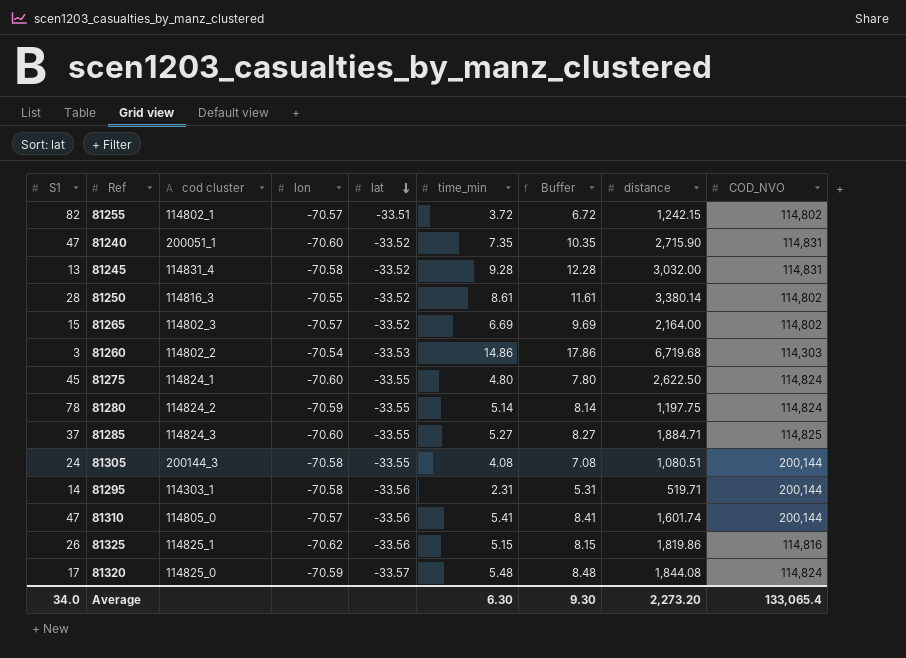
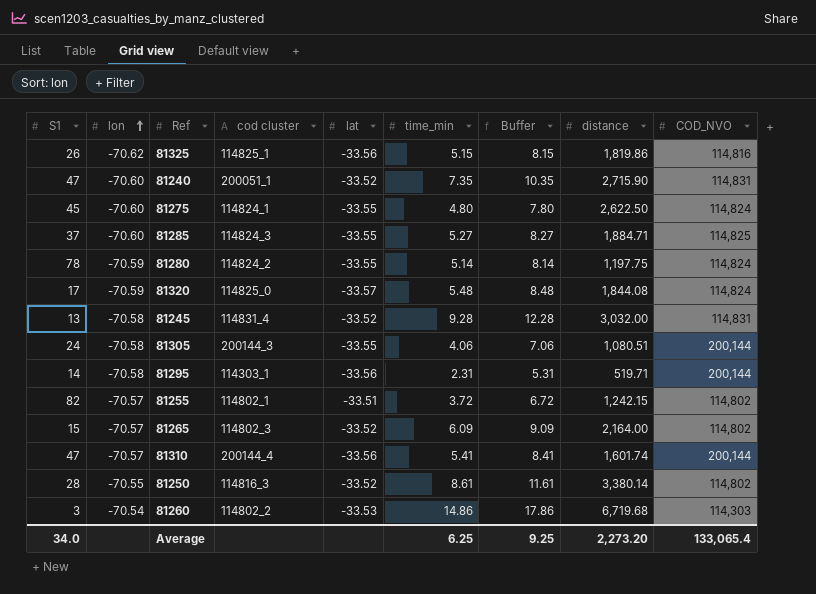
row order: lat descending -> lon ascending
column lon | position: 4 -> 2
81305 | time_min: 4.08 -> 4.06
81305 | Buffer: 7.08 -> 7.06
81265 | time_min: 6.69 -> 6.09
81265 | Buffer: 9.69 -> 9.09
81310 | cod cluster: 114805_0 -> 200144_4
Average | time_min: 6.30 -> 6.25
Average | Buffer: 9.30 -> 9.25

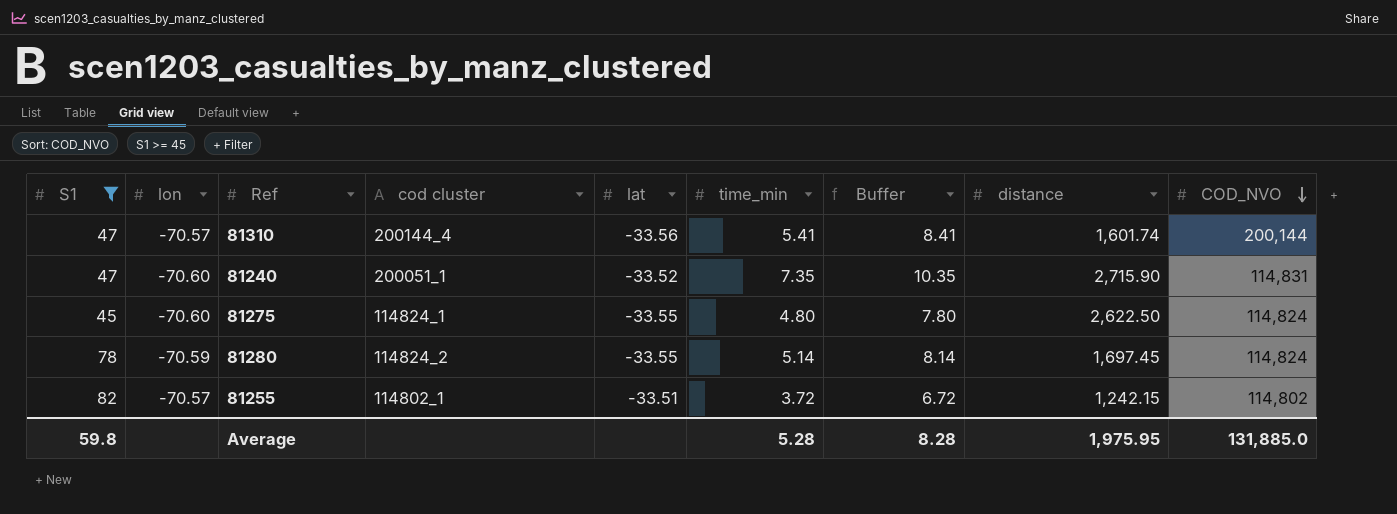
filter: none -> S1 >= 45
row order: lon ascending -> COD_NVO descending
81280 | distance: 1,197.75 -> 1,697.45
Average | S1: 34.0 -> 59.8
Average | time_min: 6.25 -> 5.28
Average | Buffer: 9.25 -> 8.28
Average | distance: 2,273.20 -> 1,975.95
Average | COD_NVO: 133,065.4 -> 131,885.0

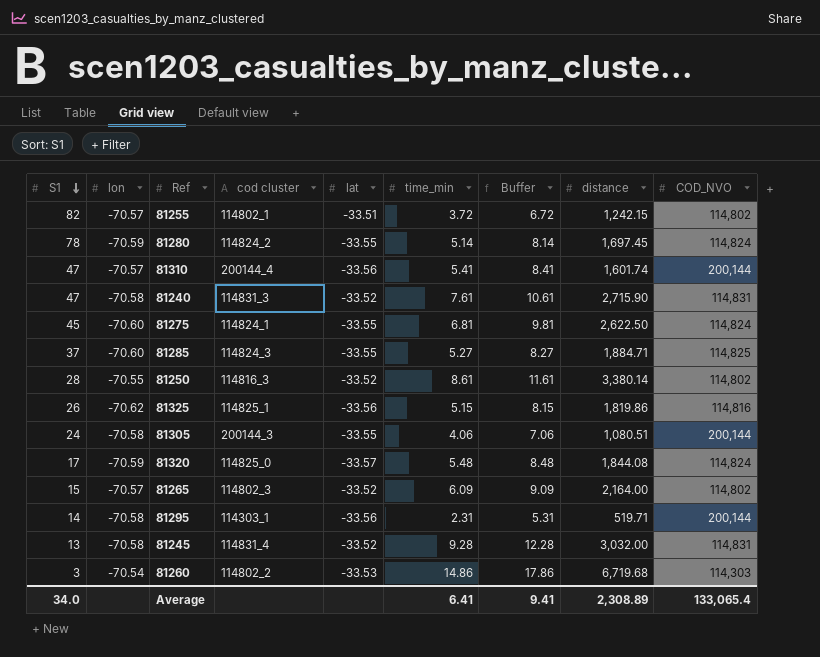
filter: S1 >= 45 -> none
row order: COD_NVO descending -> S1 descending
81240 | lon: -70.60 -> -70.58
81240 | cod cluster: 200051_1 -> 114831_3
81240 | time_min: 7.35 -> 7.61
81240 | Buffer: 10.35 -> 10.61
81275 | time_min: 4.80 -> 6.81
81275 | Buffer: 7.80 -> 9.81
Average | S1: 59.8 -> 34.0
Average | time_min: 5.28 -> 6.41
Average | Buffer: 8.28 -> 9.41
Average | distance: 1,975.95 -> 2,308.89
Average | COD_NVO: 131,885.0 -> 133,065.4

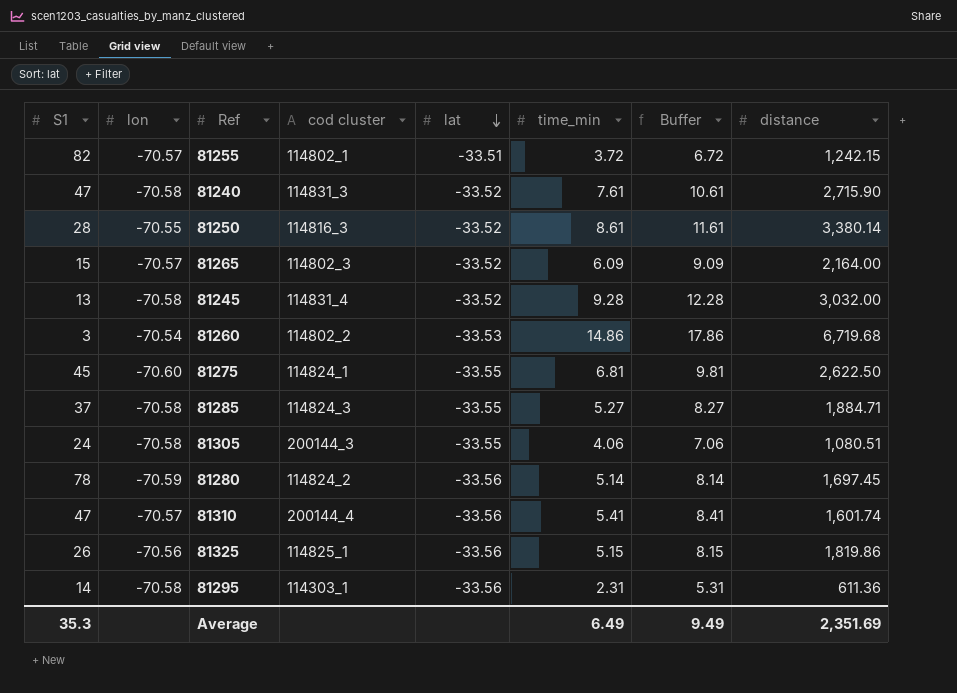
row order: S1 descending -> lat descending
column COD_NVO | position: 9 -> none
row 81320: 17 | -70.59 | 114825_0 | -33.57 | 5.48 | 8.48 | 1,844.08 | 114,824 -> none
81285 | lon: -70.60 -> -70.58
81280 | lat: -33.55 -> -33.56
81325 | lon: -70.62 -> -70.56
81295 | distance: 519.71 -> 611.36
Average | S1: 34.0 -> 35.3
Average | time_min: 6.41 -> 6.49
Average | Buffer: 9.41 -> 9.49
Average | distance: 2,308.89 -> 2,351.69

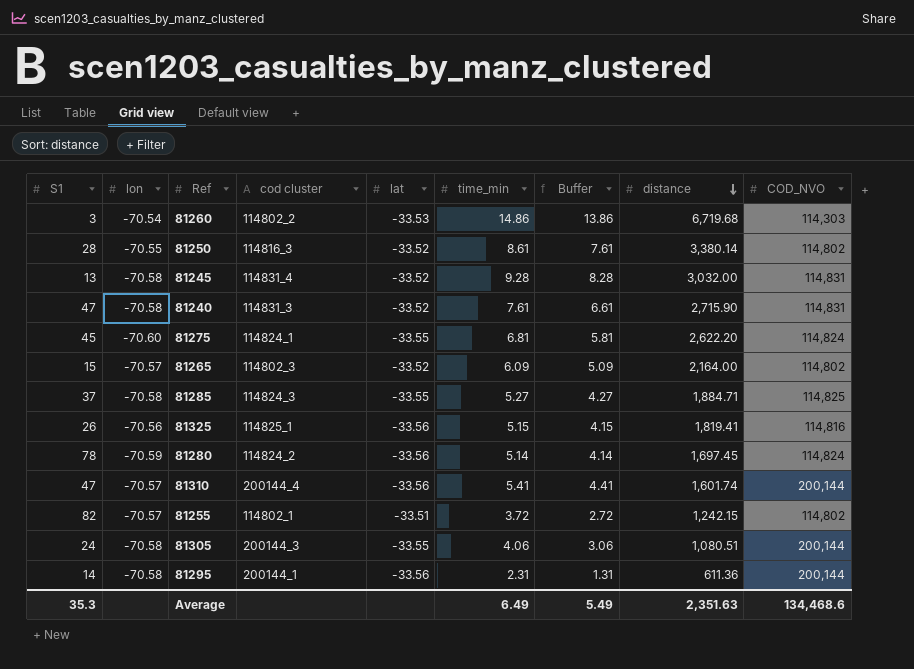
row order: lat descending -> distance descending
column Buffer | formula: [time_min] + 3 -> [time_min] - 1
column COD_NVO | position: none -> 9
81275 | distance: 2,622.50 -> 2,622.20
81325 | distance: 1,819.86 -> 1,819.41
81295 | cod cluster: 114303_1 -> 200144_1
Average | Buffer: 9.49 -> 5.49
Average | distance: 2,351.69 -> 2,351.63

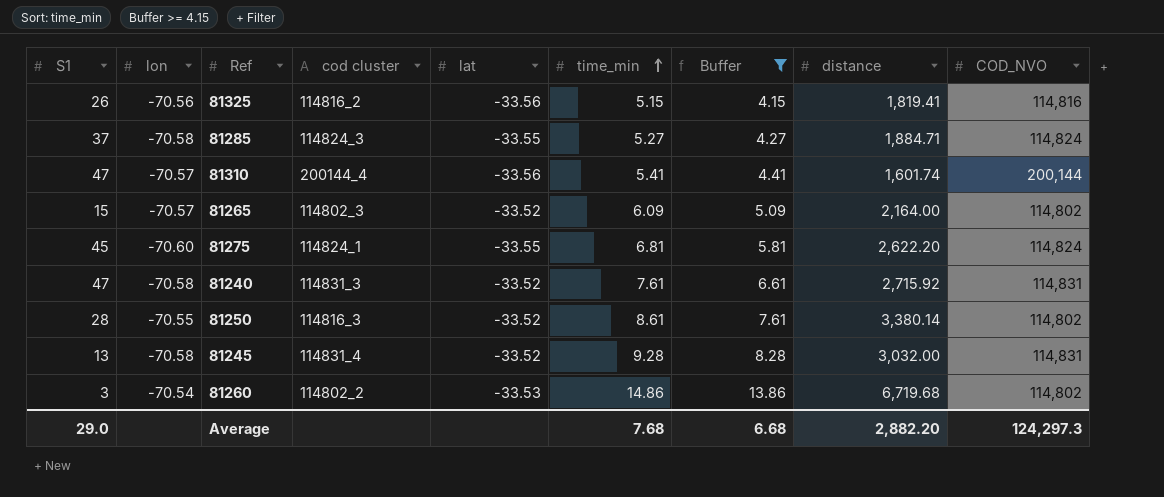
filter: none -> Buffer >= 4.15
row order: distance descending -> time_min ascending
81325 | cod cluster: 114825_1 -> 114816_2
81285 | COD_NVO: 114,825 -> 114,824
81240 | distance: 2,715.90 -> 2,715.92
81260 | COD_NVO: 114,303 -> 114,802
Average | S1: 35.3 -> 29.0
Average | time_min: 6.49 -> 7.68
Average | Buffer: 5.49 -> 6.68
Average | distance: 2,351.63 -> 2,882.20
Average | COD_NVO: 134,468.6 -> 124,297.3

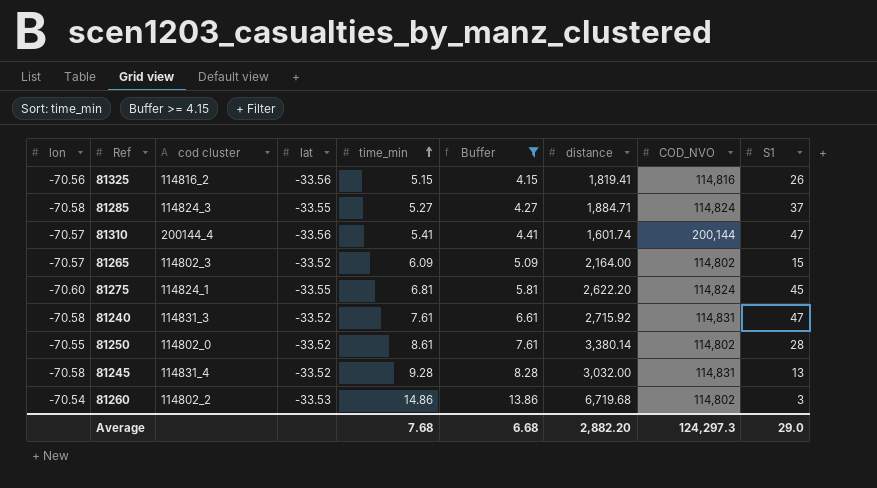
column S1 | position: 1 -> 9
81250 | cod cluster: 114816_3 -> 114802_0

